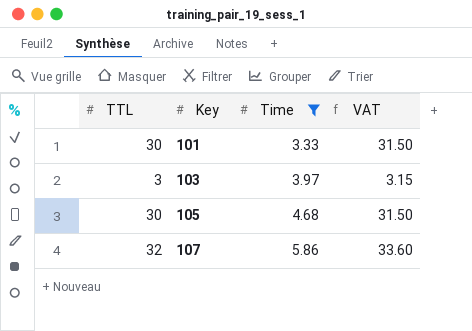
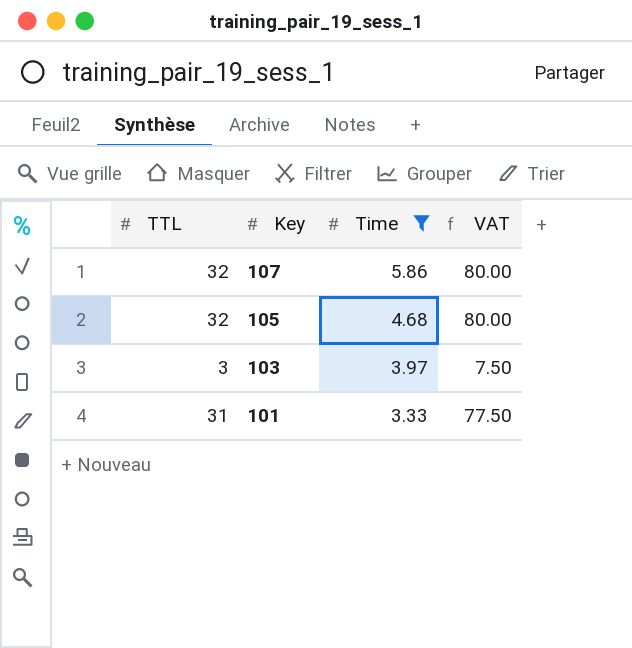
row order: Key ascending -> Key descending
column VAT | formula: [TTL] * 1.05 -> [TTL] * 2.5
105 | TTL: 30 -> 32
101 | TTL: 30 -> 31

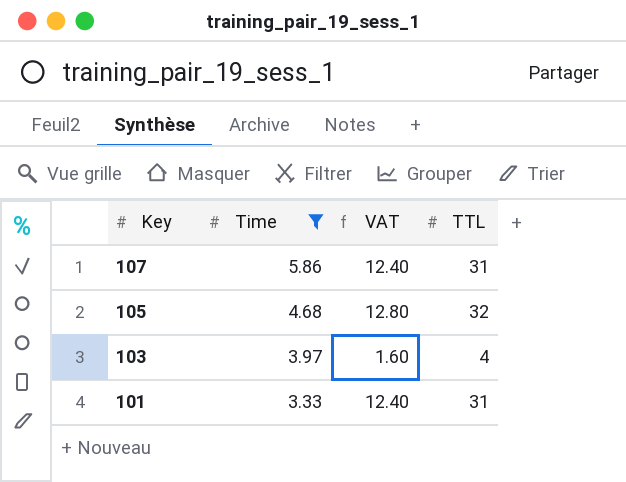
column VAT | formula: [TTL] * 2.5 -> [TTL] * 0.4
column TTL | position: 1 -> 4
107 | TTL: 32 -> 31
103 | TTL: 3 -> 4

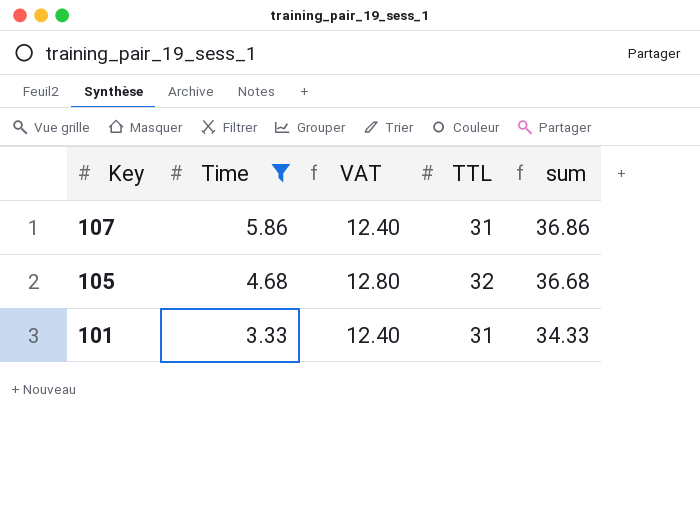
column sum | formula: none -> [Time] + [TTL]
row 103: 3.97 | 1.60 | 4 -> none

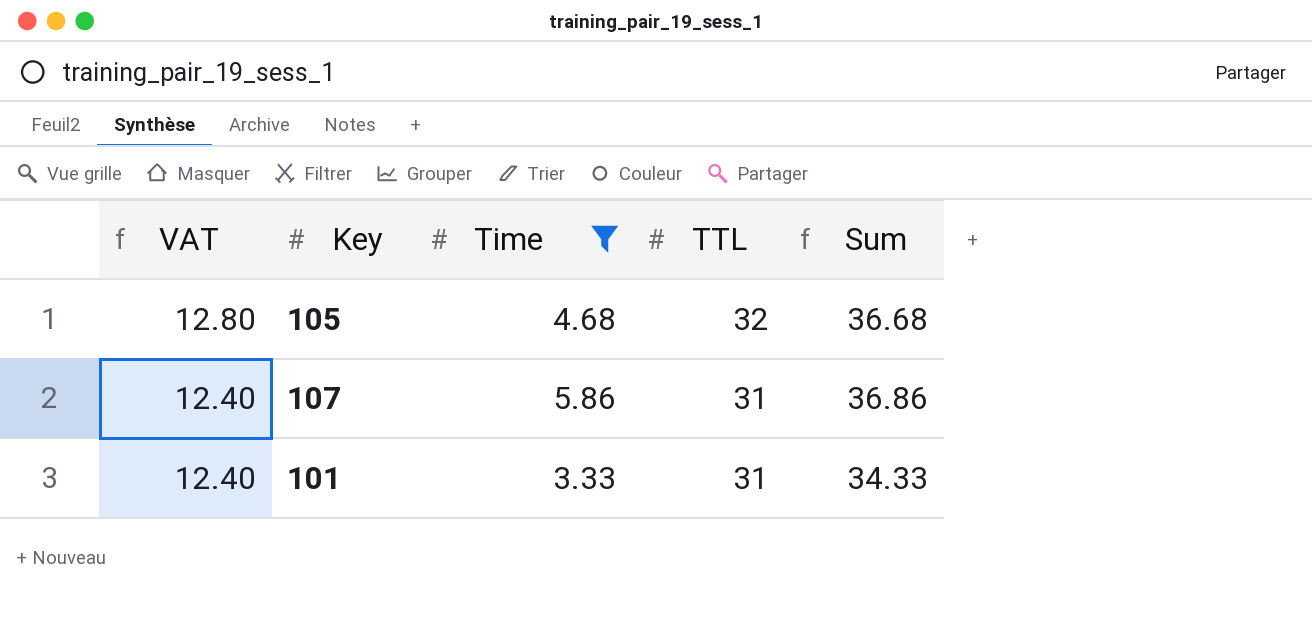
row order: Key descending -> VAT descending
column VAT | position: 3 -> 1
column name: sum -> Sum

